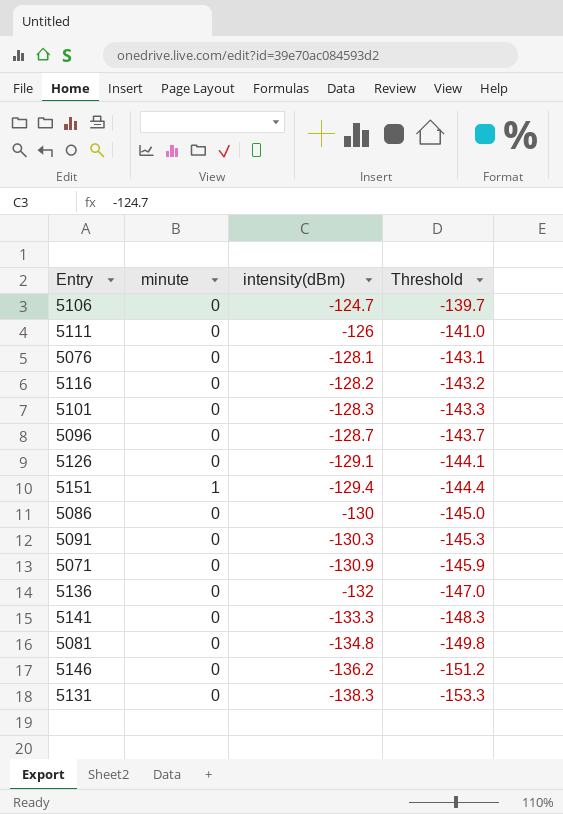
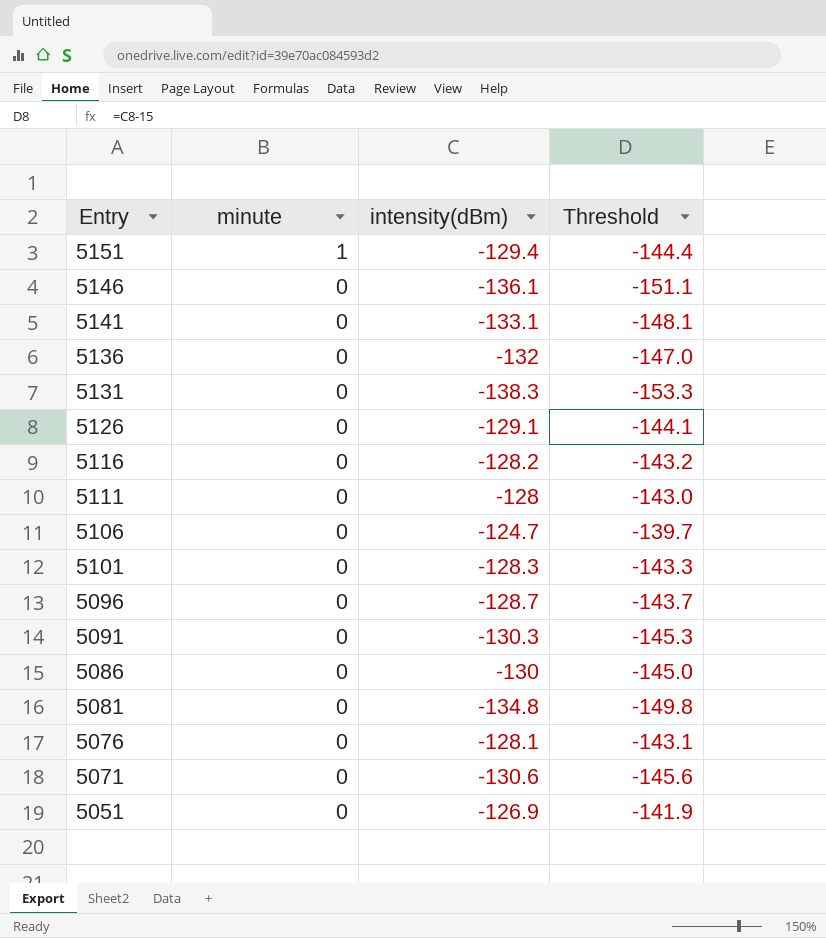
row order: intensity(dBm) descending -> Entry descending
5146 | intensity(dBm): -136.2 -> -136.1
5146 | Threshold: -151.2 -> -151.1
5141 | intensity(dBm): -133.3 -> -133.1
5141 | Threshold: -148.3 -> -148.1
5111 | intensity(dBm): -126 -> -128
5111 | Threshold: -141.0 -> -143.0
5071 | intensity(dBm): -130.9 -> -130.6
5071 | Threshold: -145.9 -> -145.6
row 5051: none -> 0 | -126.9 | -141.9

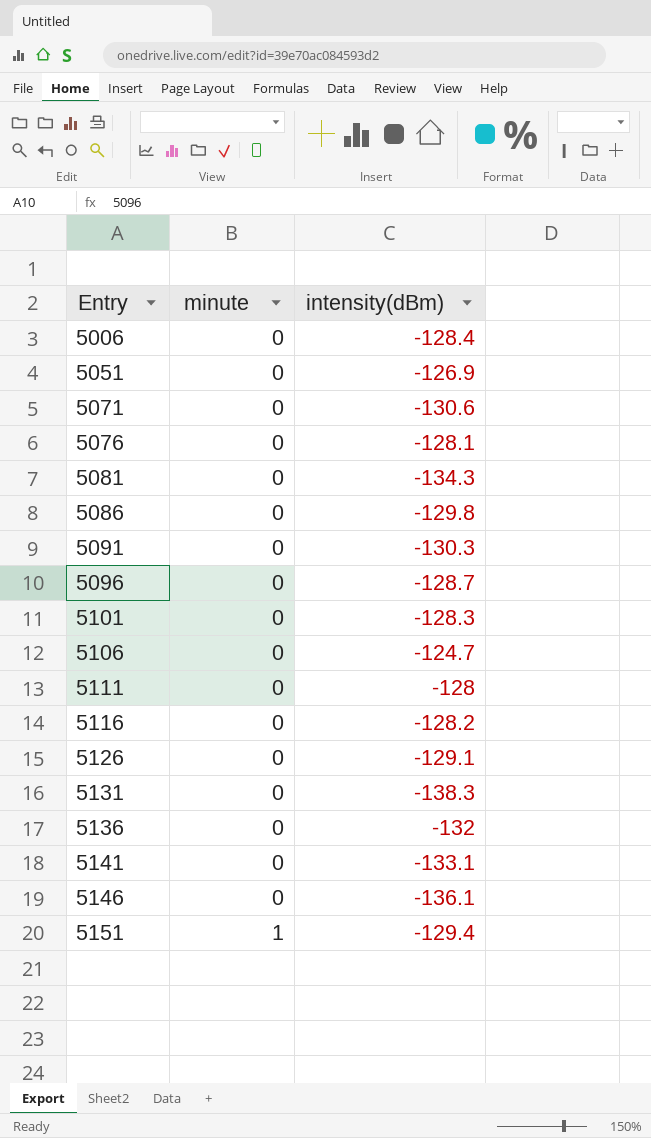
row order: Entry descending -> Entry ascending
column Threshold | formula: [intensity(dBm)] - 15 -> none
row 5006: none -> 0 | -128.4
5081 | intensity(dBm): -134.8 -> -134.3
5086 | intensity(dBm): -130 -> -129.8

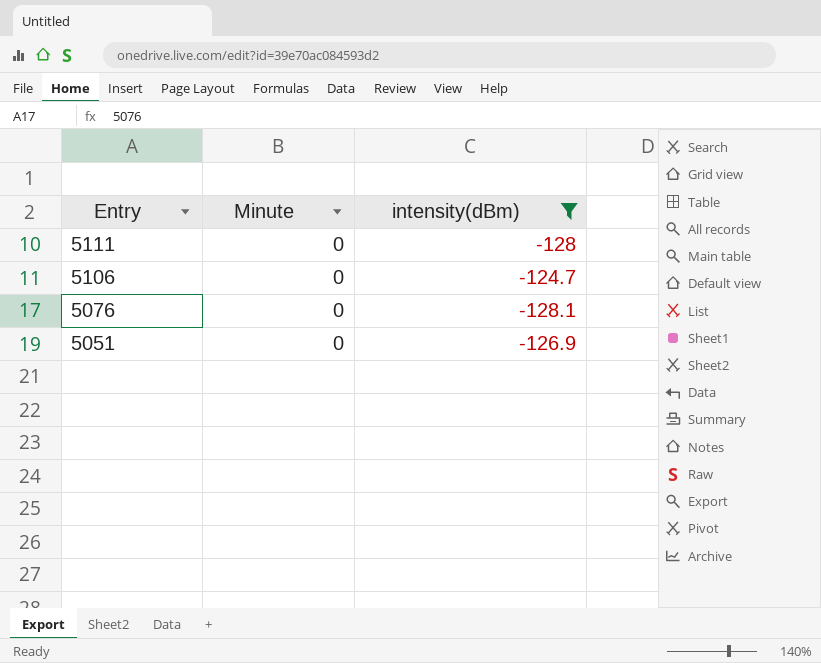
filter: none -> intensity(dBm) >= -128.1
row order: Entry ascending -> Entry descending
column name: minute -> Minute

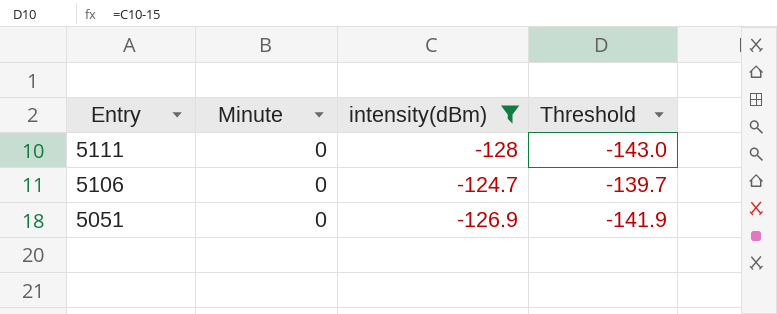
column Threshold | formula: none -> [intensity(dBm)] - 15
row 5076: 0 | -128.1 -> none

